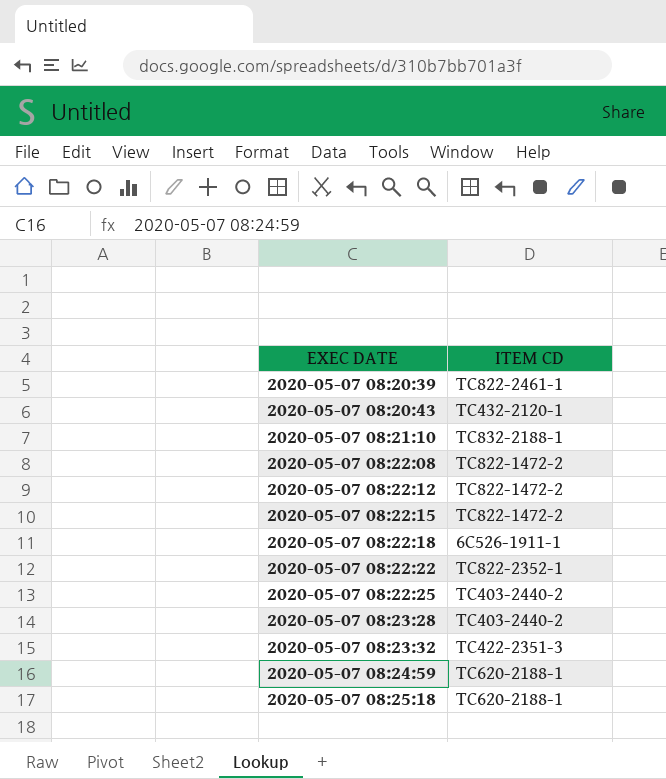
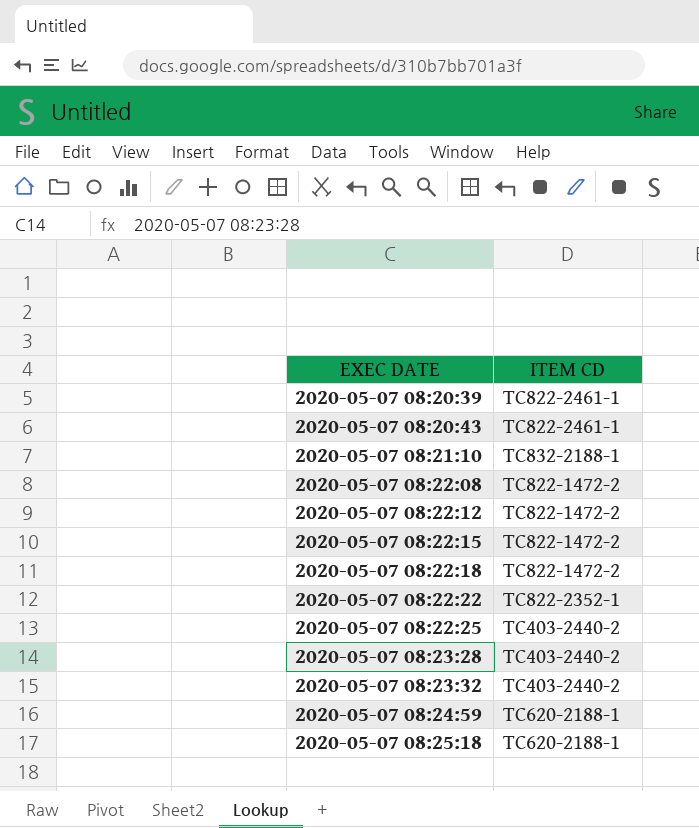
2020-05-07 08:20:43 | ITEM CD: TC432-2120-1 -> TC822-2461-1
2020-05-07 08:22:18 | ITEM CD: 6C526-1911-1 -> TC822-1472-2
2020-05-07 08:23:32 | ITEM CD: TC422-2351-3 -> TC403-2440-2

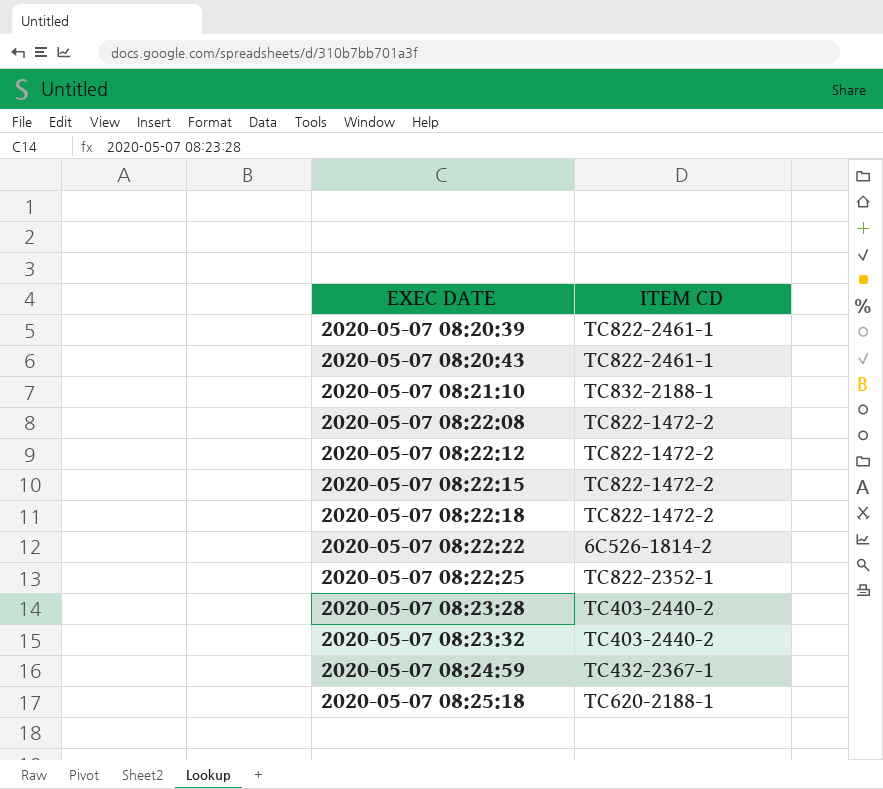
2020-05-07 08:22:22 | ITEM CD: TC822-2352-1 -> 6C526-1814-2
2020-05-07 08:22:25 | ITEM CD: TC403-2440-2 -> TC822-2352-1
2020-05-07 08:24:59 | ITEM CD: TC620-2188-1 -> TC432-2367-1

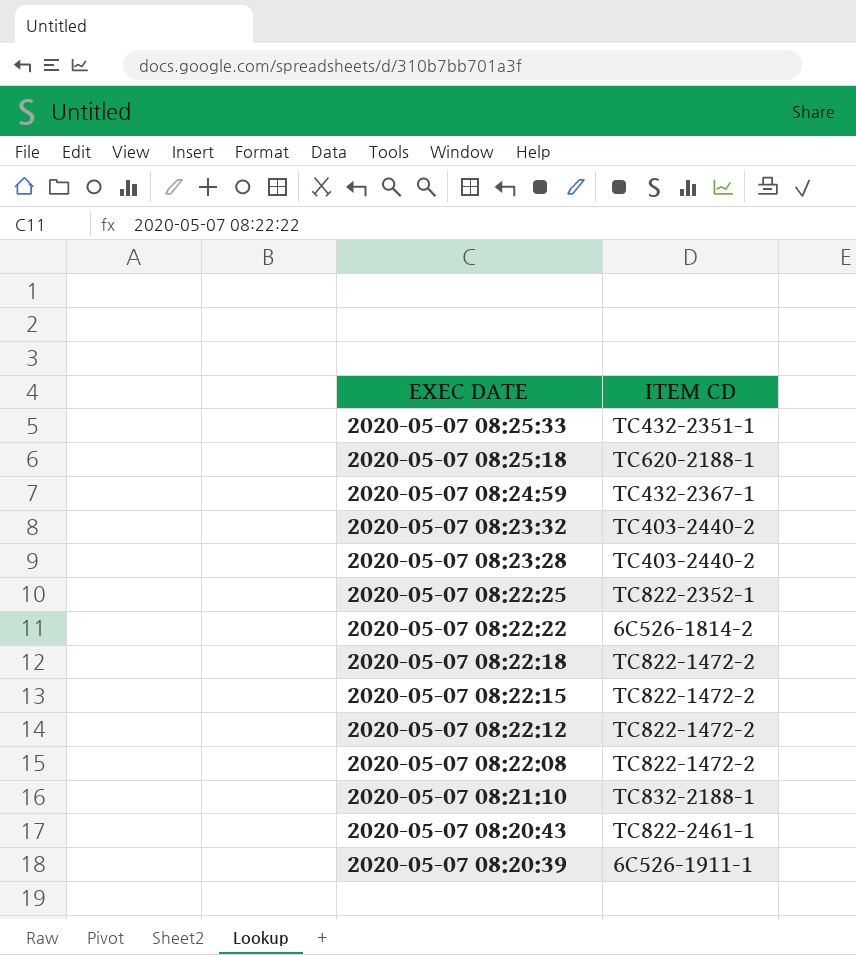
row order: EXEC DATE ascending -> EXEC DATE descending
row 2020-05-07 08:25:33: none -> TC432-2351-1
2020-05-07 08:20:39 | ITEM CD: TC822-2461-1 -> 6C526-1911-1

